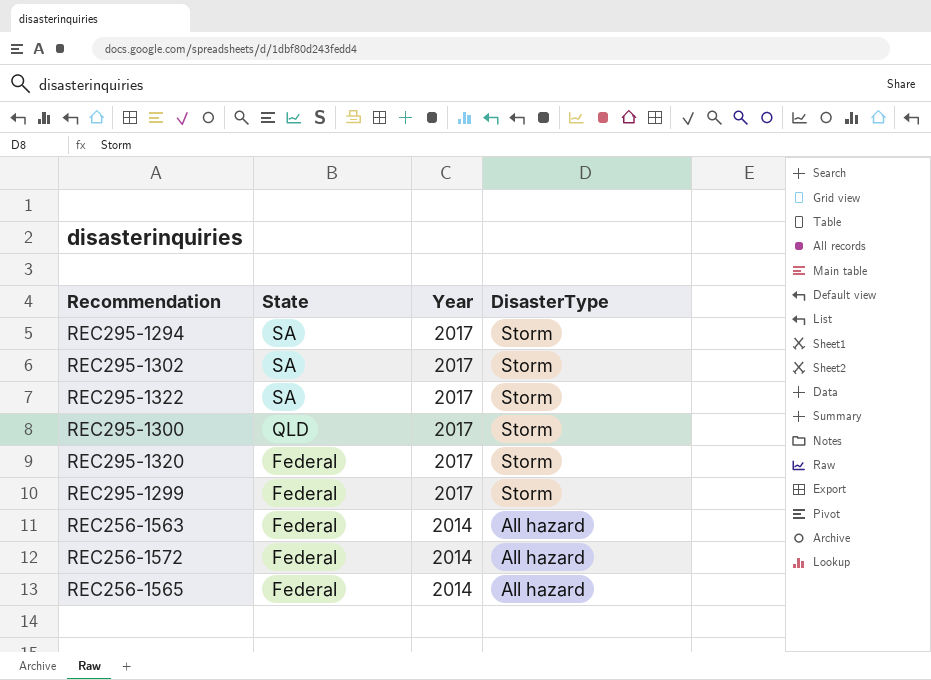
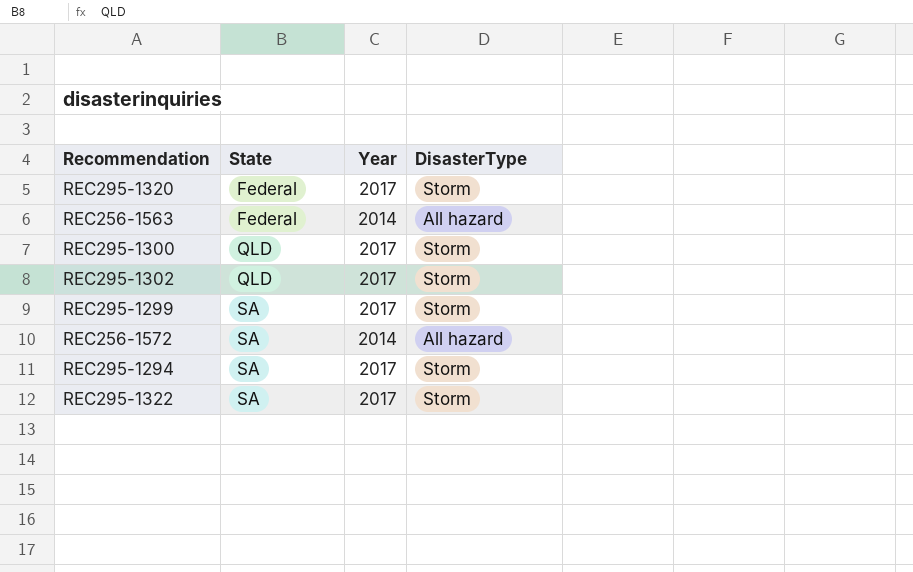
row order: State descending -> State ascending
row REC256-1565: Federal | 2014 | All hazard -> none
REC295-1302 | State: SA -> QLD
REC295-1299 | State: Federal -> SA
REC256-1572 | State: Federal -> SA

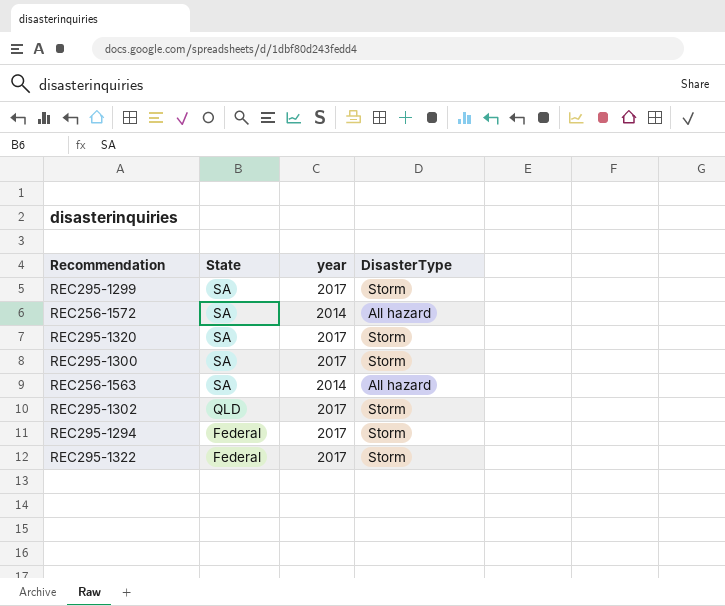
row order: State ascending -> State descending
column name: Year -> year
REC295-1320 | State: Federal -> SA
REC295-1300 | State: QLD -> SA
REC256-1563 | State: Federal -> SA
REC295-1294 | State: SA -> Federal
REC295-1322 | State: SA -> Federal

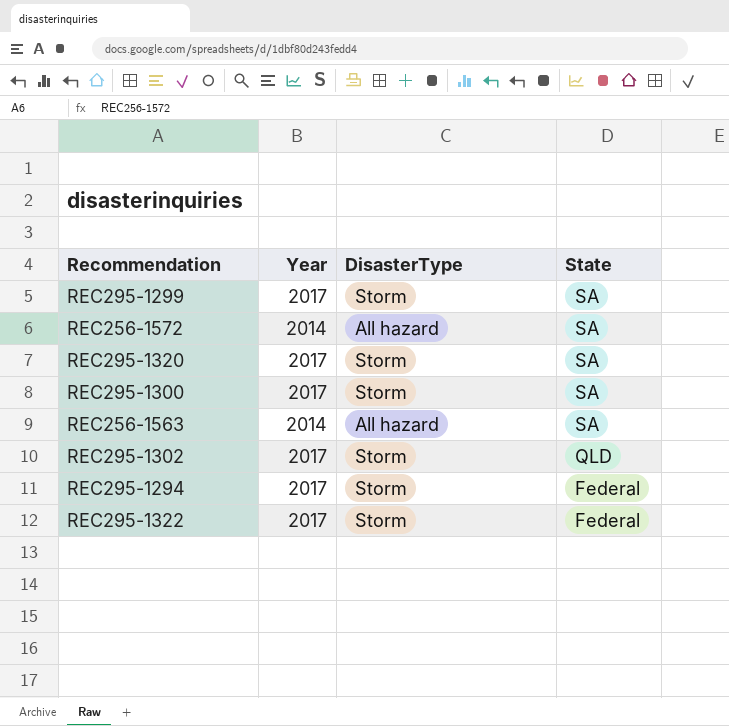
column name: year -> Year
column State | position: 2 -> 4

